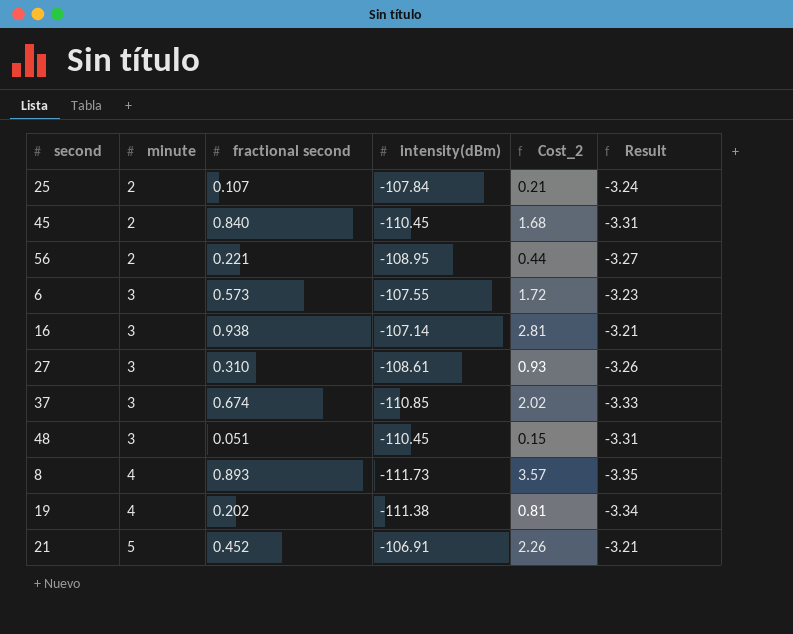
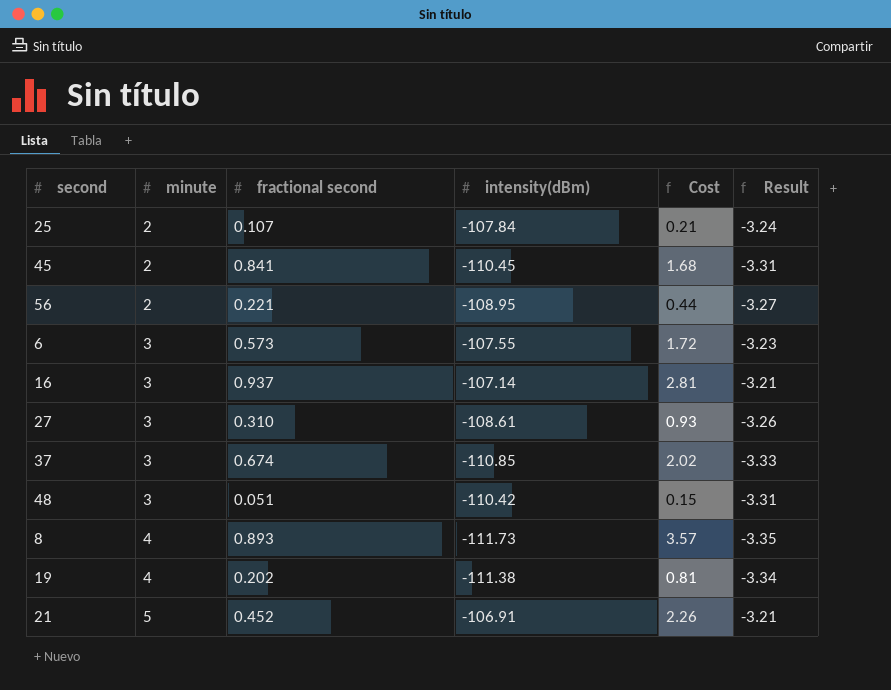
column name: Cost_2 -> Cost
45 | fractional second: 0.840 -> 0.841
16 | fractional second: 0.938 -> 0.937
48 | intensity(dBm): -110.45 -> -110.42

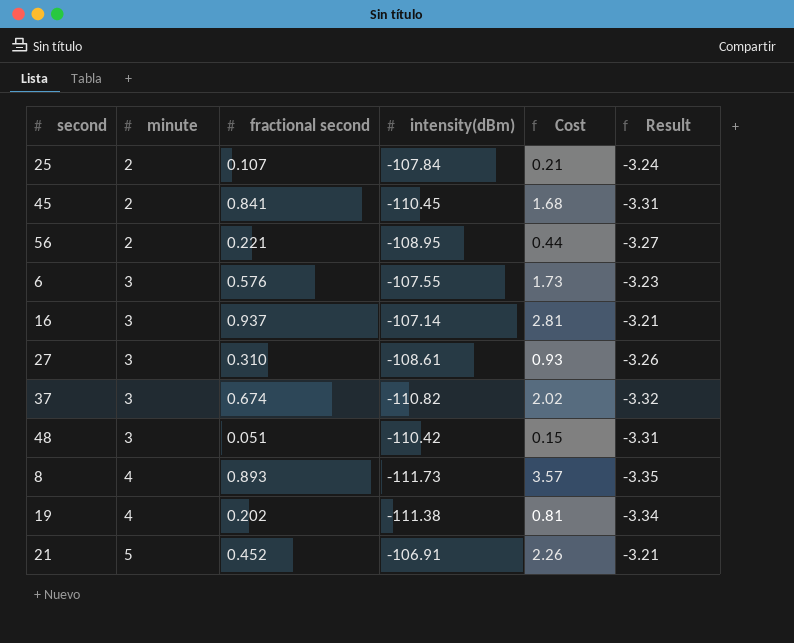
6 | fractional second: 0.573 -> 0.576
6 | Cost: 1.72 -> 1.73
37 | intensity(dBm): -110.85 -> -110.82
37 | Result: -3.33 -> -3.32

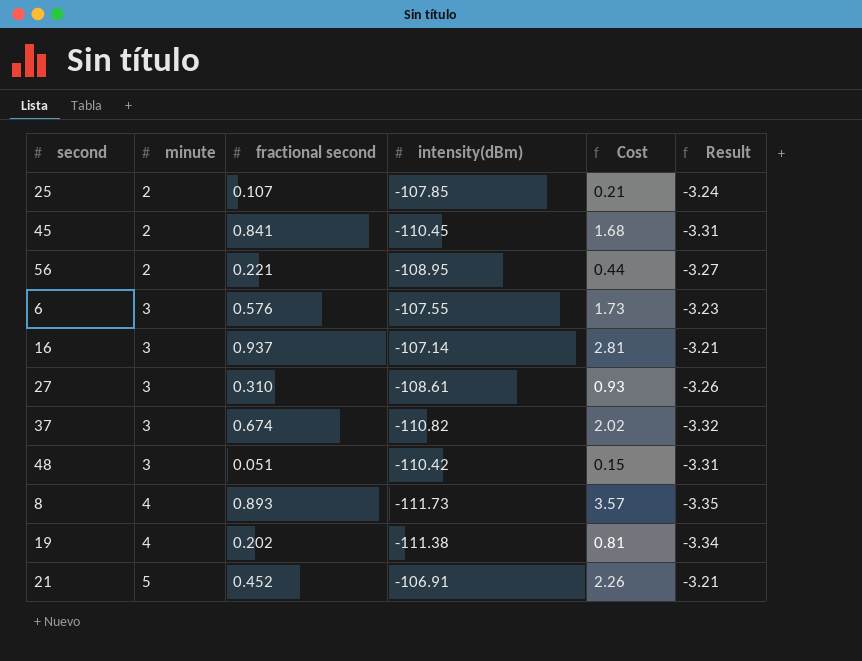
25 | intensity(dBm): -107.84 -> -107.85

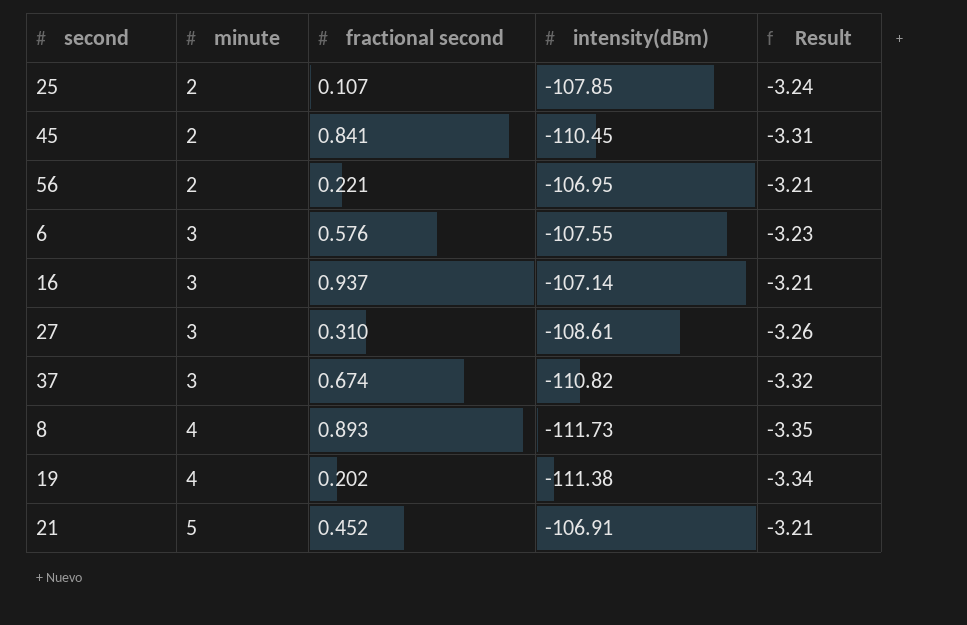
column Cost | formula: [minute] * [fractional second] -> none
row 48: 3 | 0.051 | -110.42 | 0.15 | -3.31 -> none
56 | intensity(dBm): -108.95 -> -106.95
56 | Result: -3.27 -> -3.21

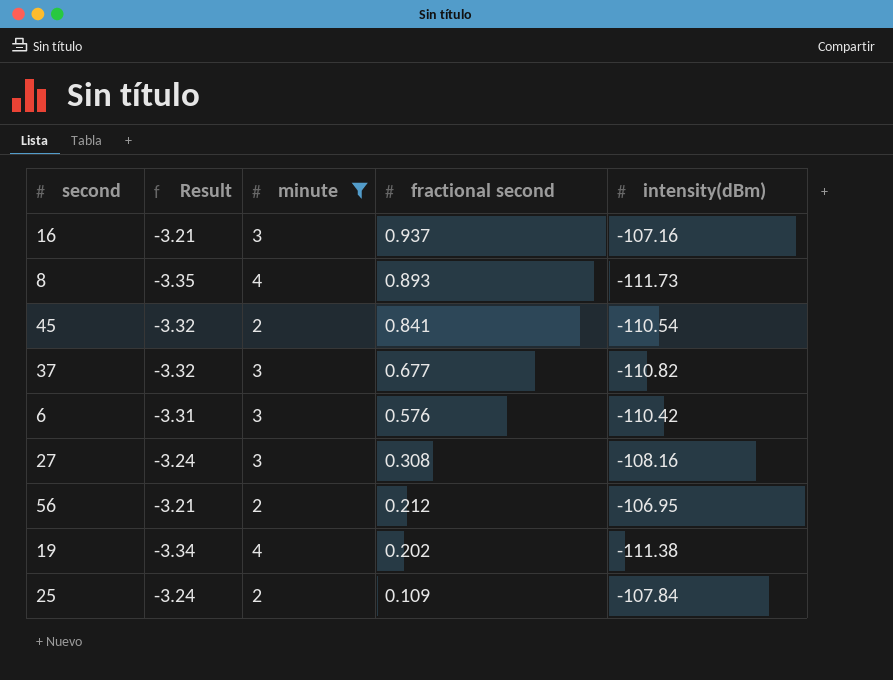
filter: none -> minute != 5
row order: minute ascending -> fractional second descending
column Result | position: 5 -> 2
16 | intensity(dBm): -107.14 -> -107.16
45 | Result: -3.31 -> -3.32
45 | intensity(dBm): -110.45 -> -110.54
37 | fractional second: 0.674 -> 0.677
6 | Result: -3.23 -> -3.31
6 | intensity(dBm): -107.55 -> -110.42
27 | Result: -3.26 -> -3.24
27 | fractional second: 0.310 -> 0.308
27 | intensity(dBm): -108.61 -> -108.16
56 | fractional second: 0.221 -> 0.212
25 | fractional second: 0.107 -> 0.109
25 | intensity(dBm): -107.85 -> -107.84

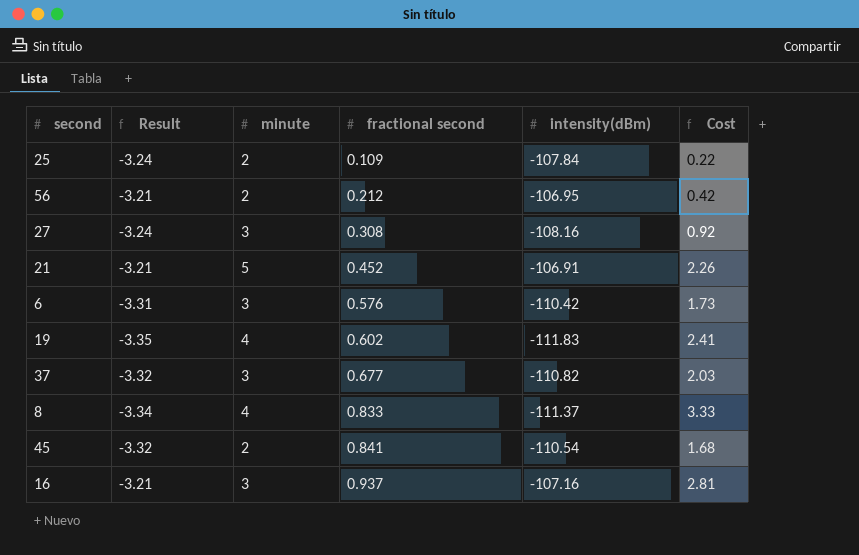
filter: minute != 5 -> none
row order: fractional second descending -> fractional second ascending
column Cost | formula: none -> [minute] * [fractional second]
19 | Result: -3.34 -> -3.35
19 | fractional second: 0.202 -> 0.602
19 | intensity(dBm): -111.38 -> -111.83
8 | Result: -3.35 -> -3.34
8 | fractional second: 0.893 -> 0.833
8 | intensity(dBm): -111.73 -> -111.37

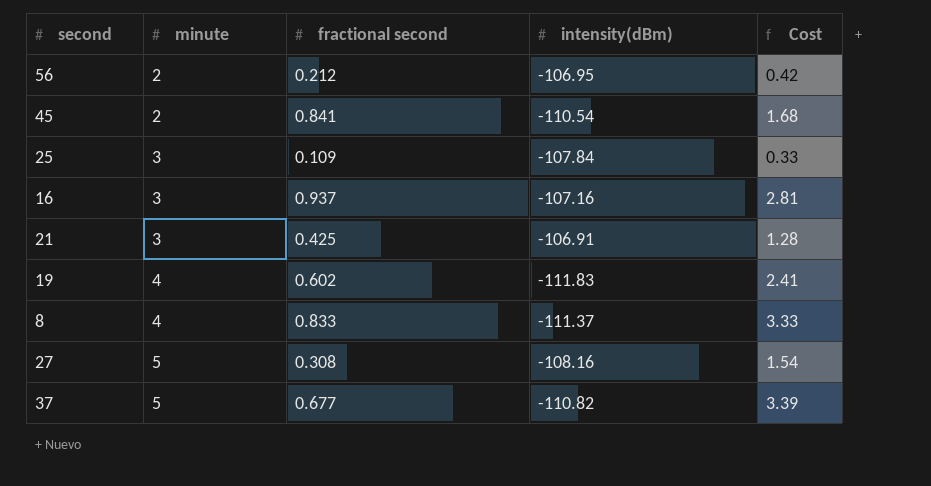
row order: fractional second ascending -> minute ascending
column Result | formula: [intensity(dBm)] * 0.03 -> none
row 6: -3.31 | 3 | 0.576 | -110.42 | 1.73 -> none
25 | minute: 2 -> 3
25 | Cost: 0.22 -> 0.33
21 | minute: 5 -> 3
21 | fractional second: 0.452 -> 0.425
21 | Cost: 2.26 -> 1.28
27 | minute: 3 -> 5
27 | Cost: 0.92 -> 1.54
37 | minute: 3 -> 5
37 | Cost: 2.03 -> 3.39

